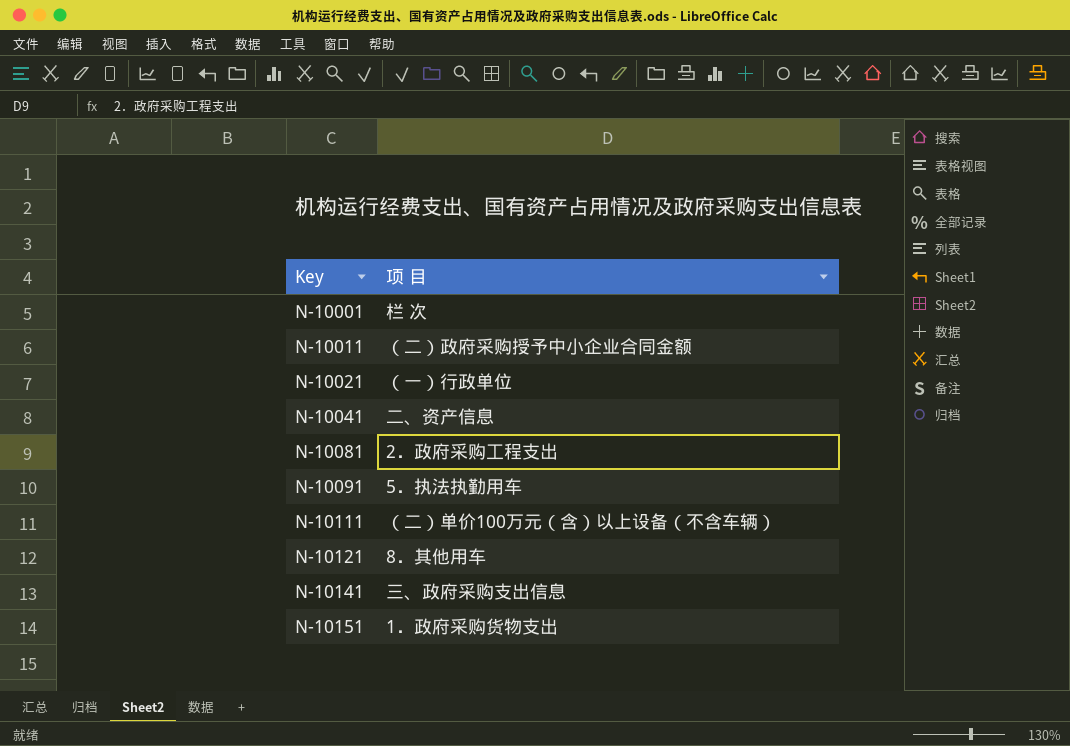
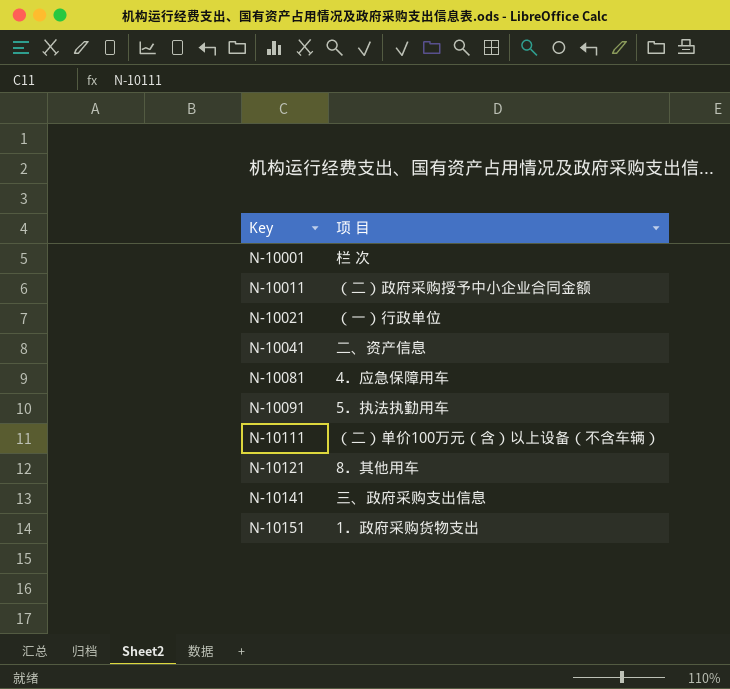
N-10081 | 项 目: 2．政府采购工程支出 -> 4．应急保障用车

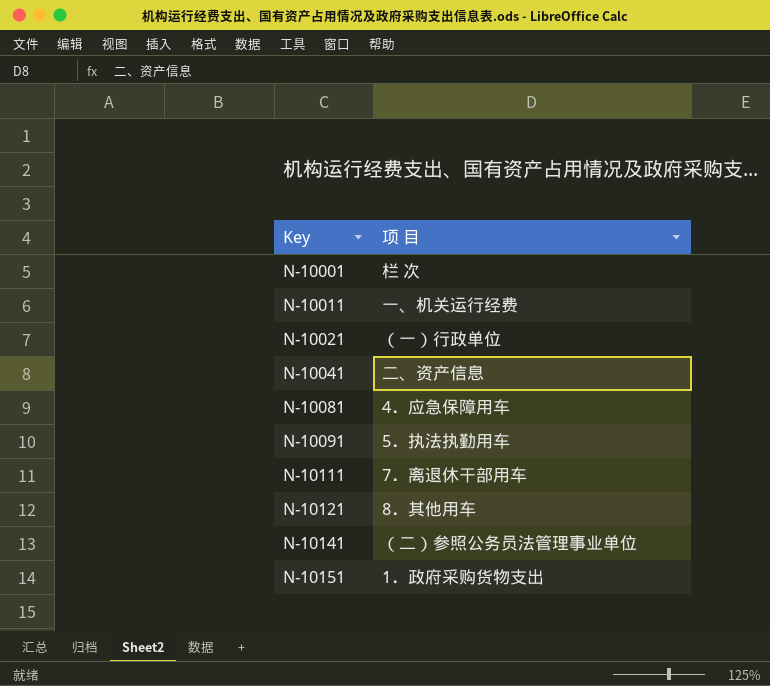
N-10011 | 项 目: （二）政府采购授予中小企业合同金额 -> 一、机关运行经费
N-10111 | 项 目: （二）单价100万元（含）以上设备（不含车辆） -> 7．离退休干部用车
N-10141 | 项 目: 三、政府采购支出信息 -> （二）参照公务员法管理事业单位

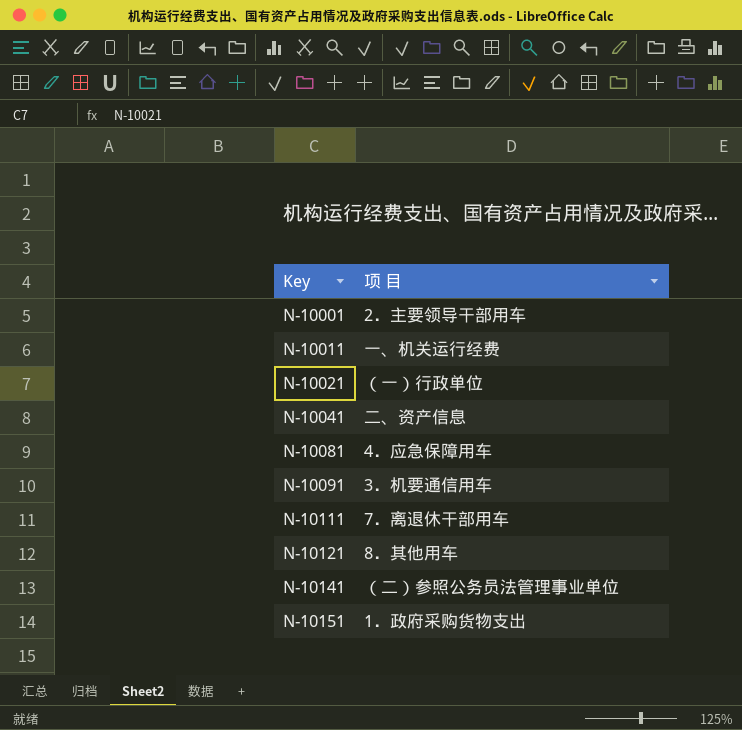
N-10001 | 项 目: 栏 次 -> 2．主要领导干部用车
N-10091 | 项 目: 5．执法执勤用车 -> 3．机要通信用车

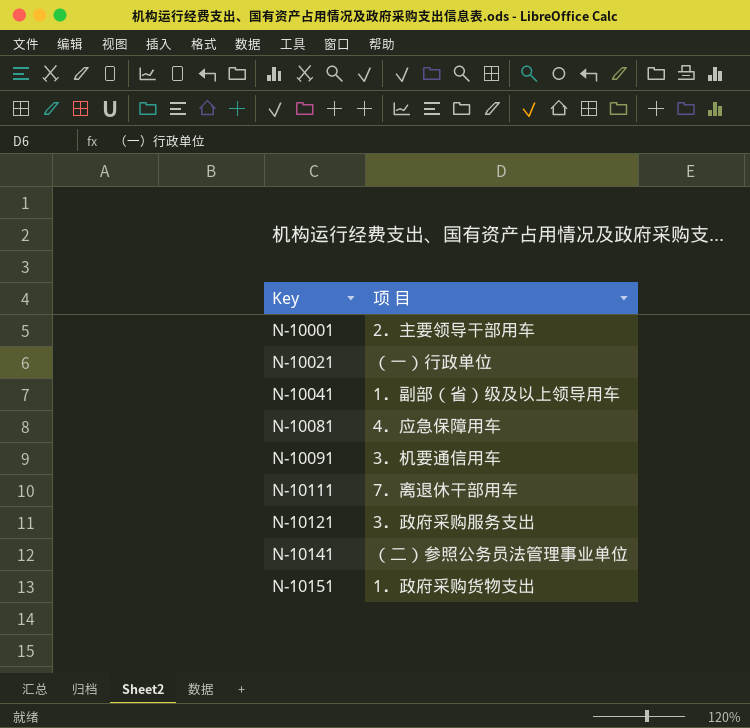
row N-10011: 一、机关运行经费 -> none
N-10041 | 项 目: 二、资产信息 -> 1．副部（省）级及以上领导用车
N-10121 | 项 目: 8．其他用车 -> 3．政府采购服务支出

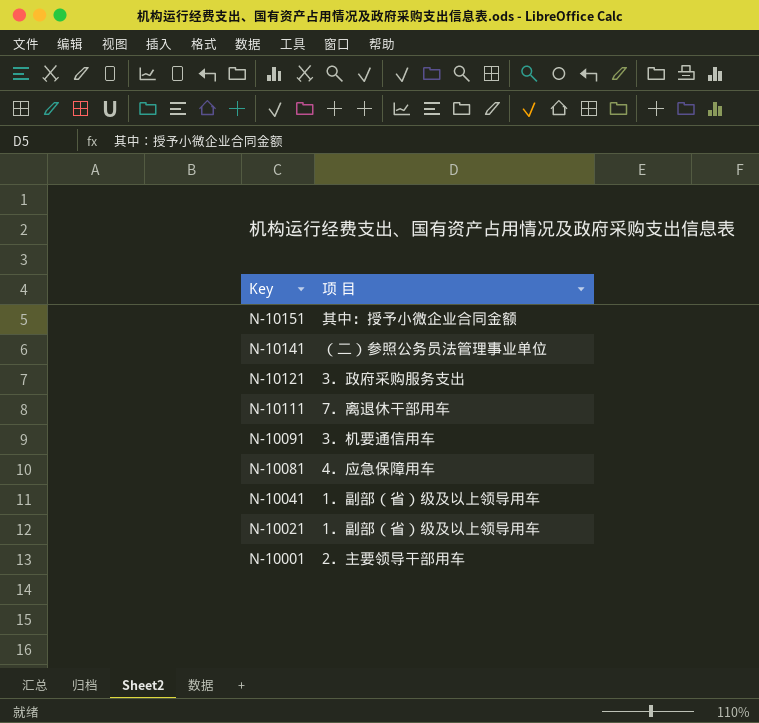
row order: Key ascending -> Key descending
N-10151 | 项 目: 1．政府采购货物支出 -> 其中：授予小微企业合同金额
N-10021 | 项 目: （一）行政单位 -> 1．副部（省）级及以上领导用车

